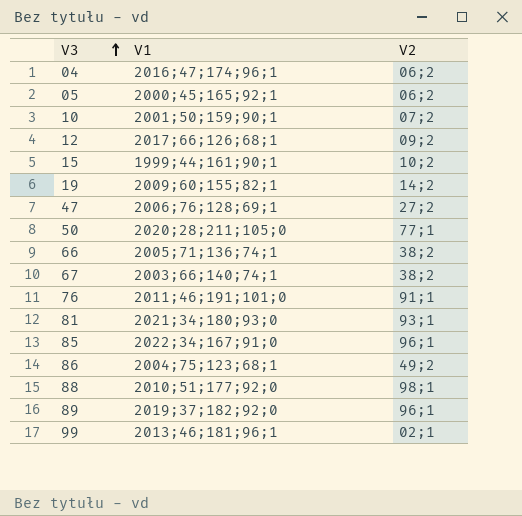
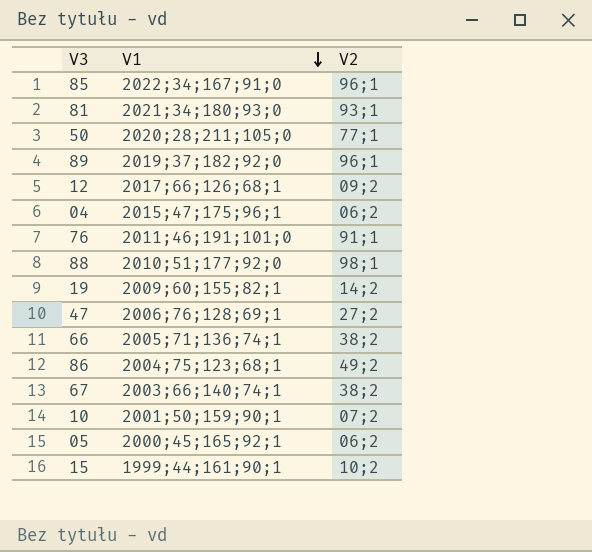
row order: V3 ascending -> V1 descending
row 99: 2013;46;181;96;1 | 02;1 -> none
04 | V1: 2016;47;174;96;1 -> 2015;47;175;96;1

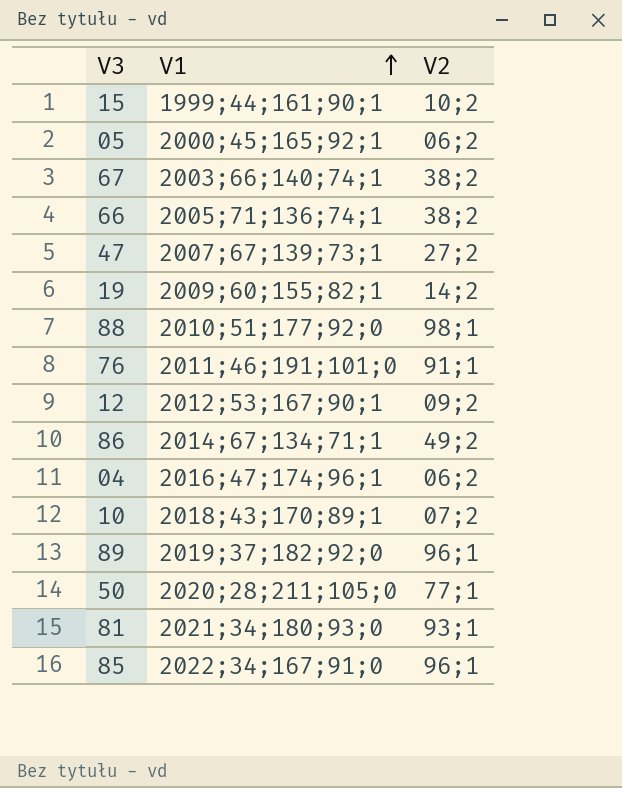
row order: V1 descending -> V1 ascending
47 | V1: 2006;76;128;69;1 -> 2007;67;139;73;1
12 | V1: 2017;66;126;68;1 -> 2012;53;167;90;1
86 | V1: 2004;75;123;68;1 -> 2014;67;134;71;1
04 | V1: 2015;47;175;96;1 -> 2016;47;174;96;1
10 | V1: 2001;50;159;90;1 -> 2018;43;170;89;1

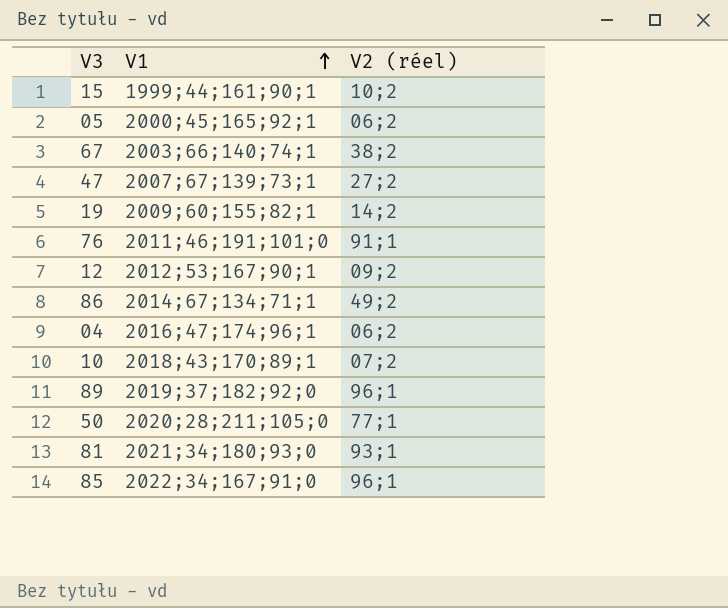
column name: V2 -> V2 (réel)
row 66: 2005;71;136;74;1 | 38;2 -> none
row 88: 2010;51;177;92;0 | 98;1 -> none

